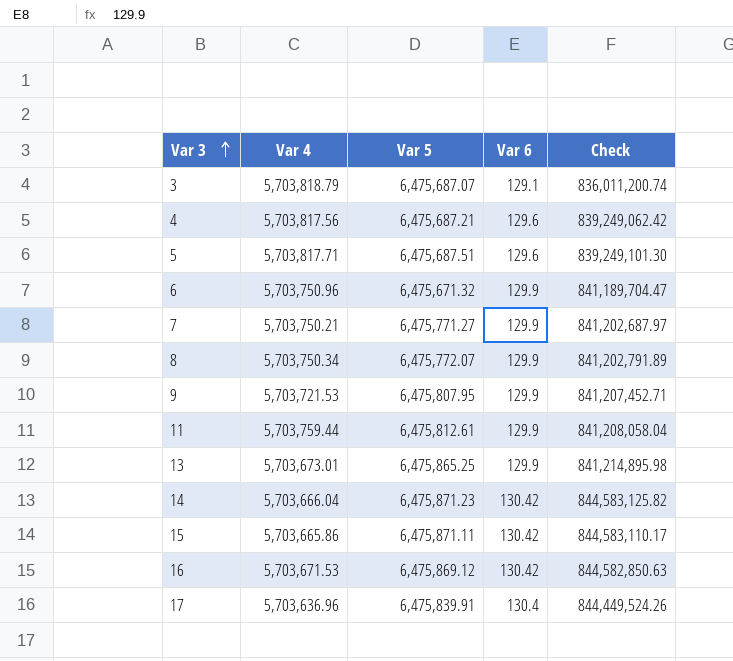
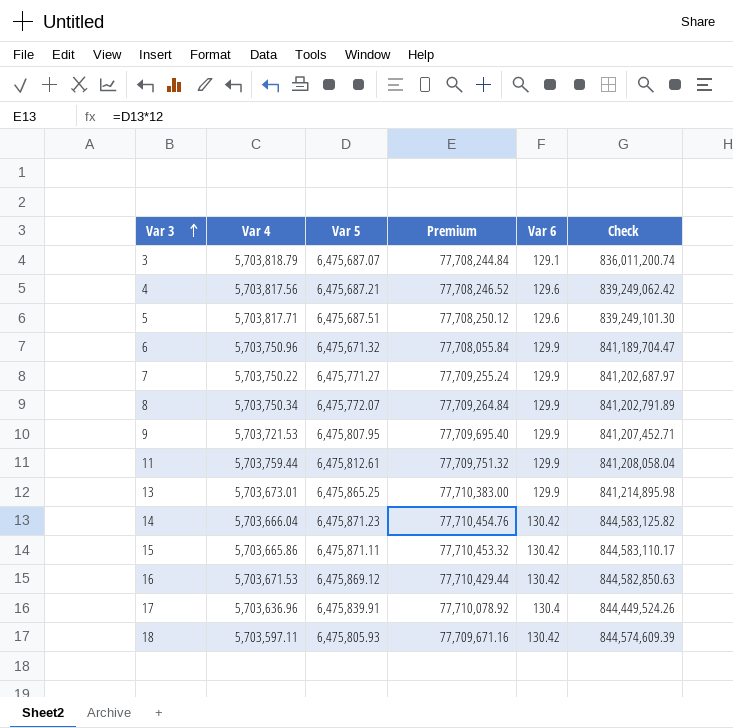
column Premium | formula: none -> [Var 5] * 12
7 | Var 4: 5,703,750.21 -> 5,703,750.22
row 18: none -> 5,703,597.11 | 6,475,805.93 | 77,709,671.16 | 130.42 | 844,574,609.39

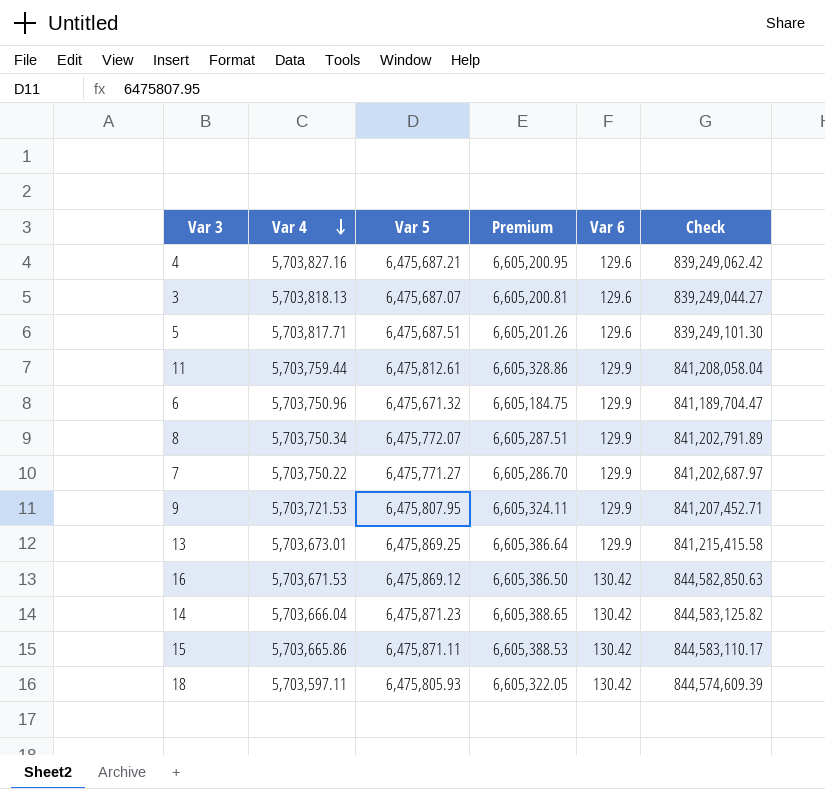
row order: Var 3 ascending -> Var 4 descending
column Premium | formula: [Var 5] * 12 -> [Var 5] * 1.02
row 17: 5,703,636.96 | 6,475,839.91 | 77,710,078.92 | 130.4 | 844,449,524.26 -> none
4 | Var 4: 5,703,817.56 -> 5,703,827.16
3 | Var 4: 5,703,818.79 -> 5,703,818.13
3 | Var 6: 129.1 -> 129.6
3 | Check: 836,011,200.74 -> 839,249,044.27
13 | Var 5: 6,475,865.25 -> 6,475,869.25
13 | Check: 841,214,895.98 -> 841,215,415.58

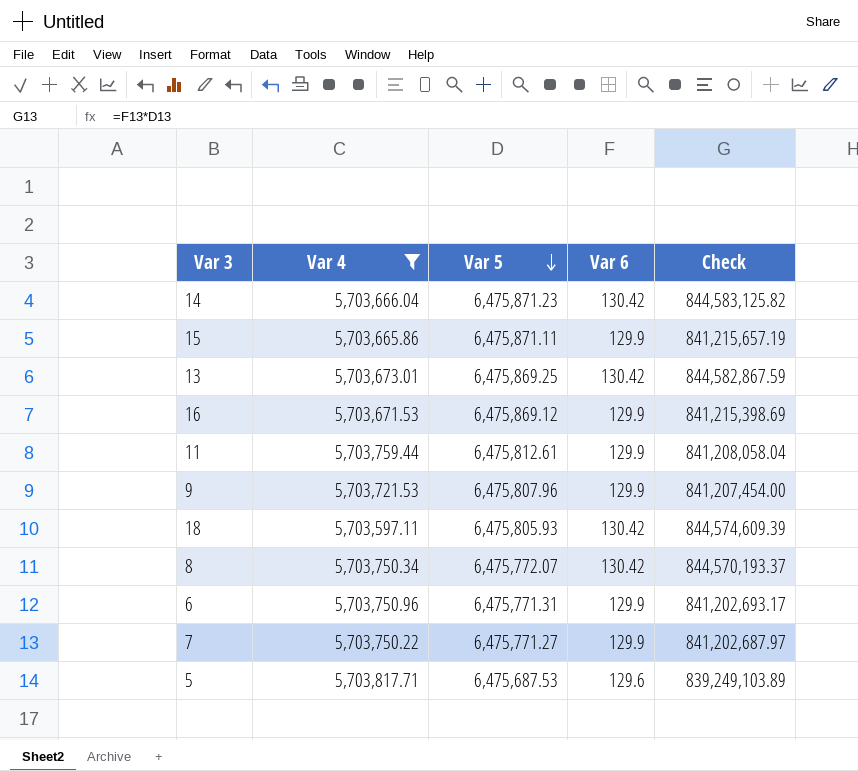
filter: none -> Var 4 <= 5,703,817.71
row order: Var 4 descending -> Var 5 descending
column Premium | formula: [Var 5] * 1.02 -> none
15 | Var 6: 130.42 -> 129.9
15 | Check: 844,583,110.17 -> 841,215,657.19
13 | Var 6: 129.9 -> 130.42
13 | Check: 841,215,415.58 -> 844,582,867.59
16 | Var 6: 130.42 -> 129.9
16 | Check: 844,582,850.63 -> 841,215,398.69
9 | Var 5: 6,475,807.95 -> 6,475,807.96
9 | Check: 841,207,452.71 -> 841,207,454.00
8 | Var 6: 129.9 -> 130.42
8 | Check: 841,202,791.89 -> 844,570,193.37
6 | Var 5: 6,475,671.32 -> 6,475,771.31
6 | Check: 841,189,704.47 -> 841,202,693.17
5 | Var 5: 6,475,687.51 -> 6,475,687.53
5 | Check: 839,249,101.30 -> 839,249,103.89

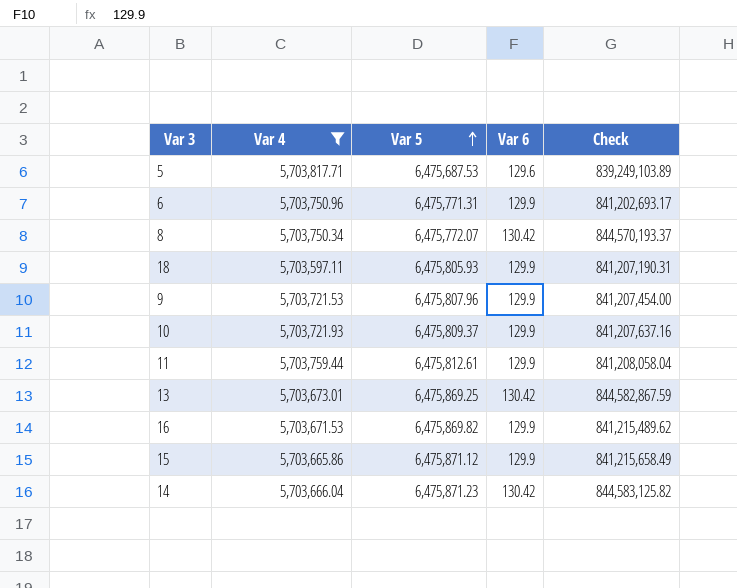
row order: Var 5 descending -> Var 5 ascending
row 7: 5,703,750.22 | 6,475,771.27 | 129.9 | 841,202,687.97 -> none
18 | Var 6: 130.42 -> 129.9
18 | Check: 844,574,609.39 -> 841,207,190.31
row 10: none -> 5,703,721.93 | 6,475,809.37 | 129.9 | 841,207,637.16
16 | Var 5: 6,475,869.12 -> 6,475,869.82
16 | Check: 841,215,398.69 -> 841,215,489.62
15 | Var 5: 6,475,871.11 -> 6,475,871.12
15 | Check: 841,215,657.19 -> 841,215,658.49

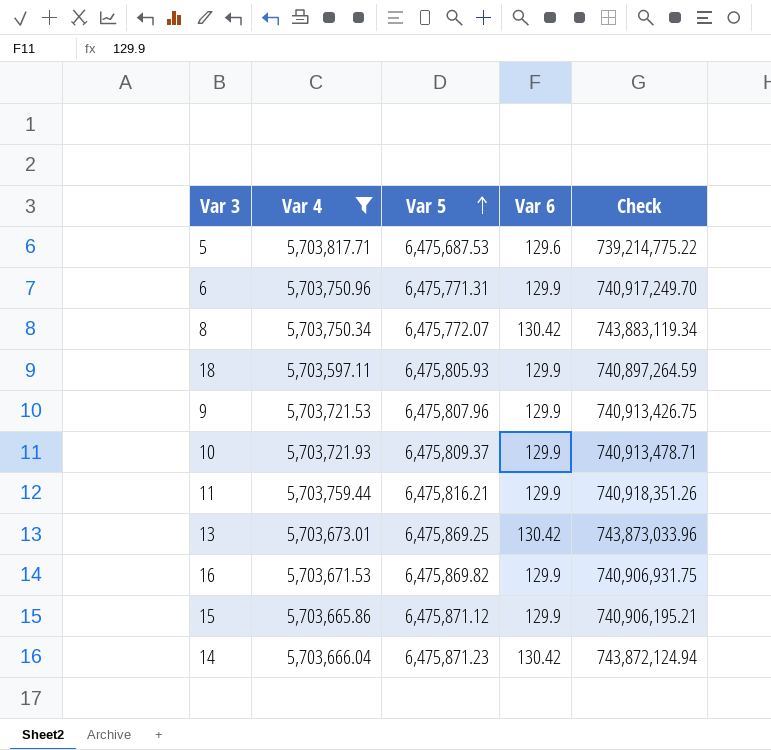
column Check | formula: [Var 5] * [Var 6] -> [Var 4] * [Var 6]
11 | Var 5: 6,475,812.61 -> 6,475,816.21

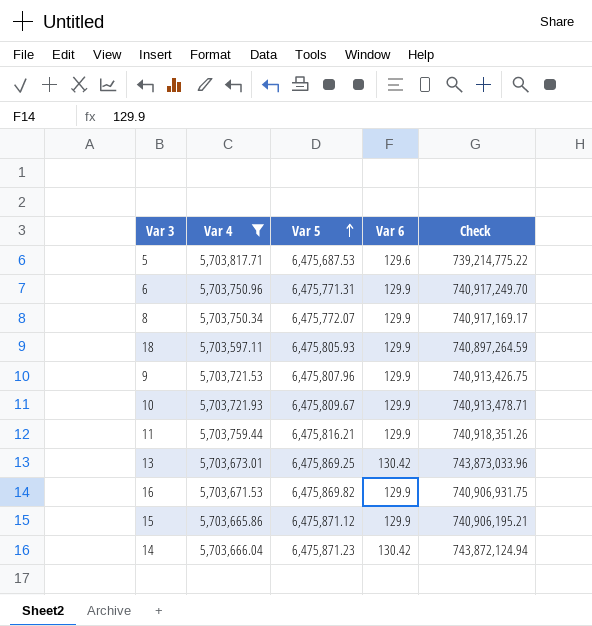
8 | Var 6: 130.42 -> 129.9
8 | Check: 743,883,119.34 -> 740,917,169.17
10 | Var 5: 6,475,809.37 -> 6,475,809.67

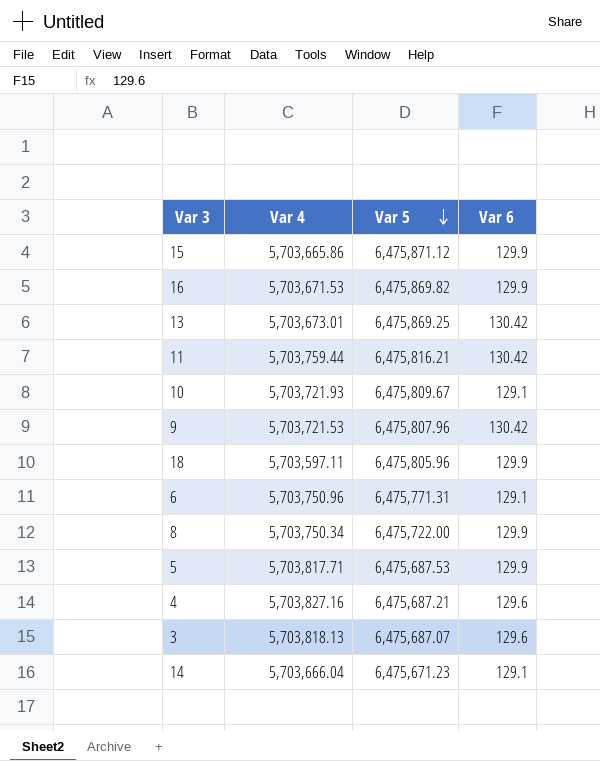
filter: Var 4 <= 5,703,817.71 -> none
row order: Var 5 ascending -> Var 5 descending
column Check | formula: [Var 4] * [Var 6] -> none
11 | Var 6: 129.9 -> 130.42
10 | Var 6: 129.9 -> 129.1
9 | Var 6: 129.9 -> 130.42
18 | Var 5: 6,475,805.93 -> 6,475,805.96
6 | Var 6: 129.9 -> 129.1
8 | Var 5: 6,475,772.07 -> 6,475,722.00
5 | Var 6: 129.6 -> 129.9
14 | Var 5: 6,475,871.23 -> 6,475,671.23
14 | Var 6: 130.42 -> 129.1

